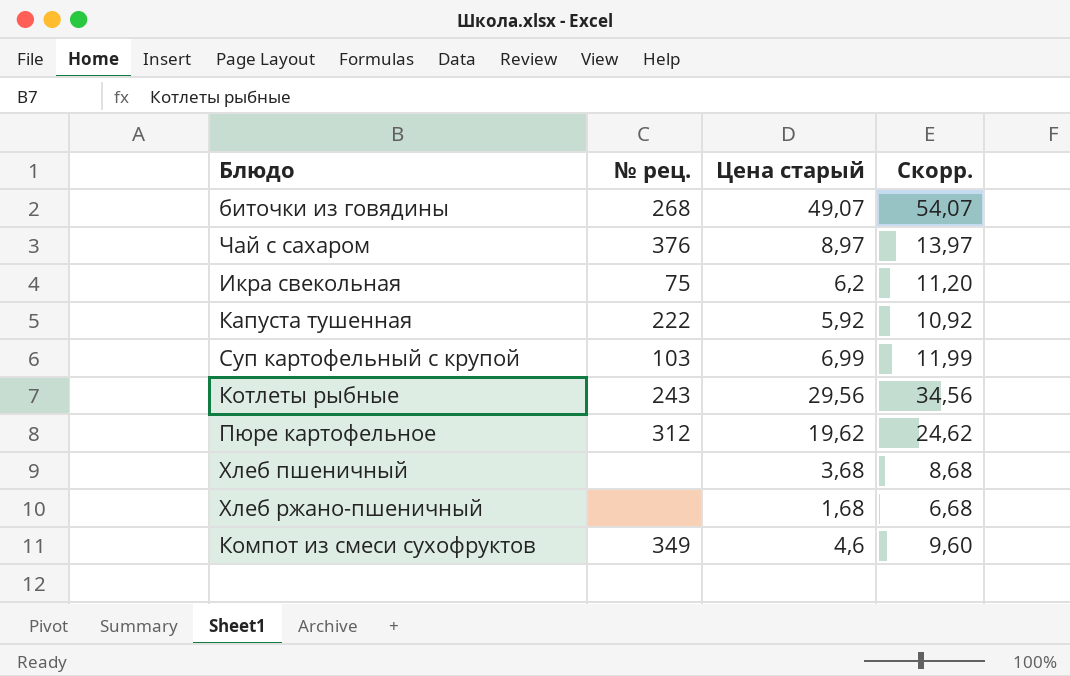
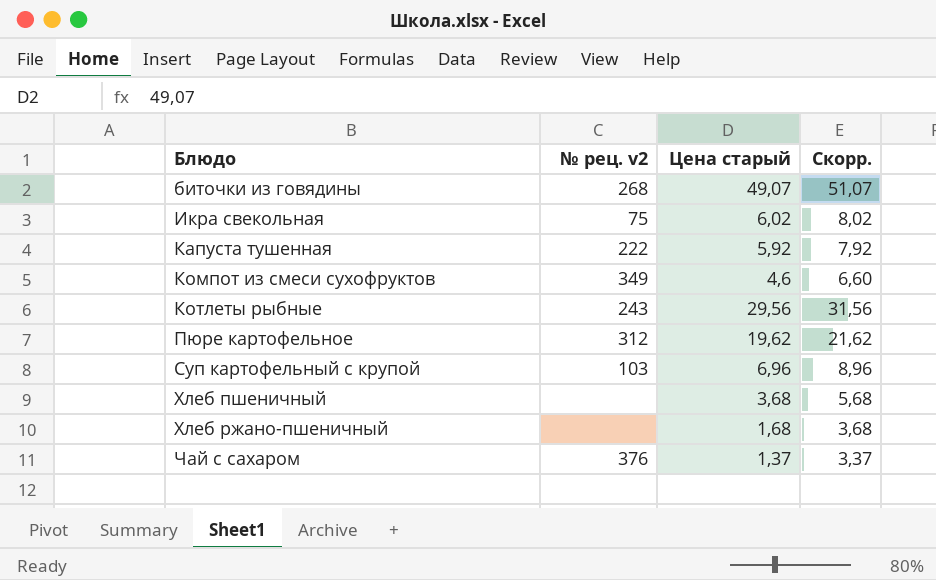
row order: none -> Блюдо ascending
column name: № рец. -> № рец. v2
column Скорр. | formula: [Цена старый] + 5 -> [Цена старый] + 2
Икра свекольная | Цена старый: 6,2 -> 6,02
Суп картофельный с крупой | Цена старый: 6,99 -> 6,96
Чай с сахаром | Цена старый: 8,97 -> 1,37

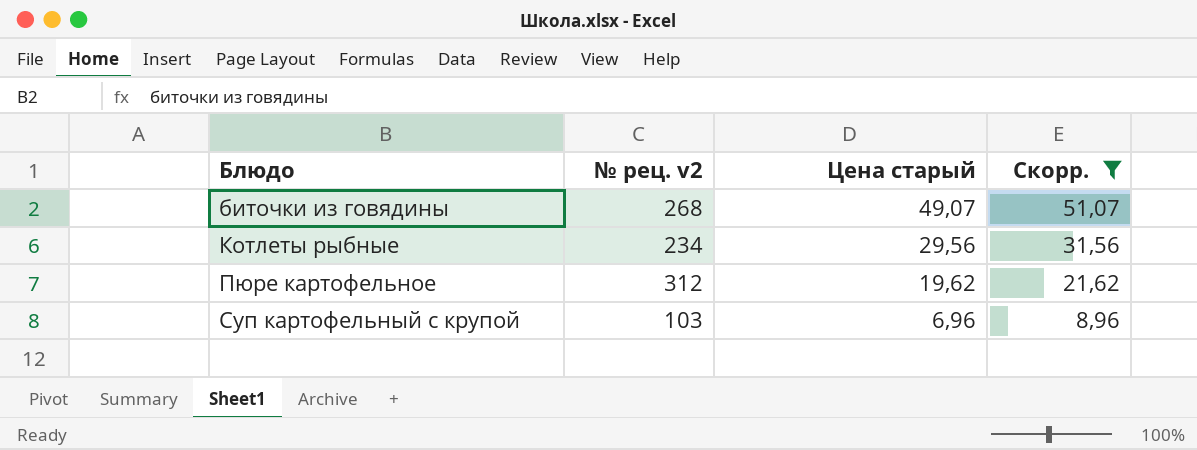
filter: none -> Скорр. >= 8,96
Котлеты рыбные | № рец. v2: 243 -> 234

